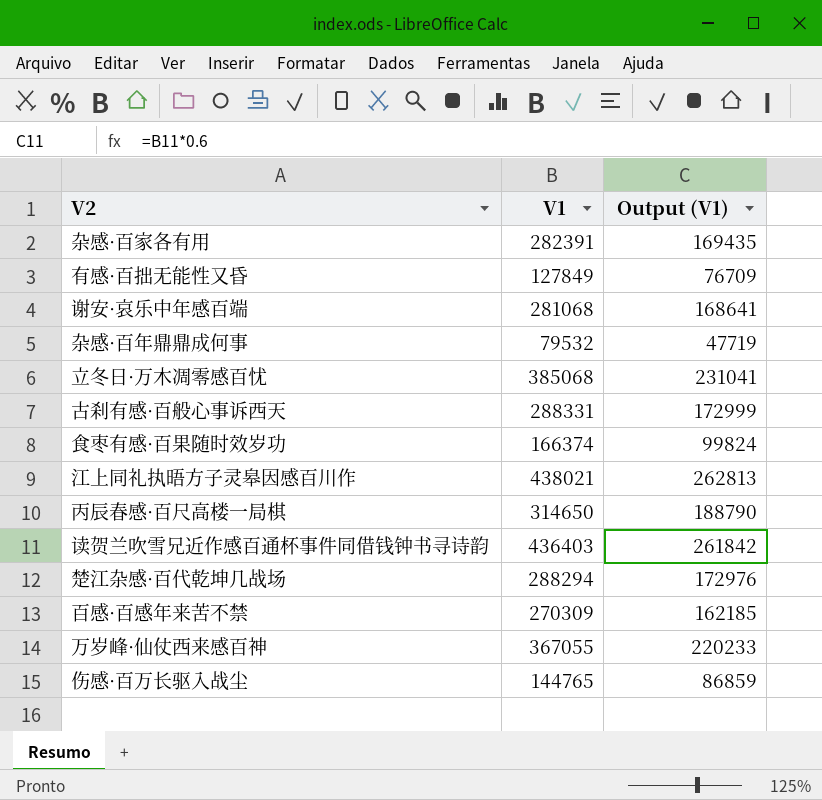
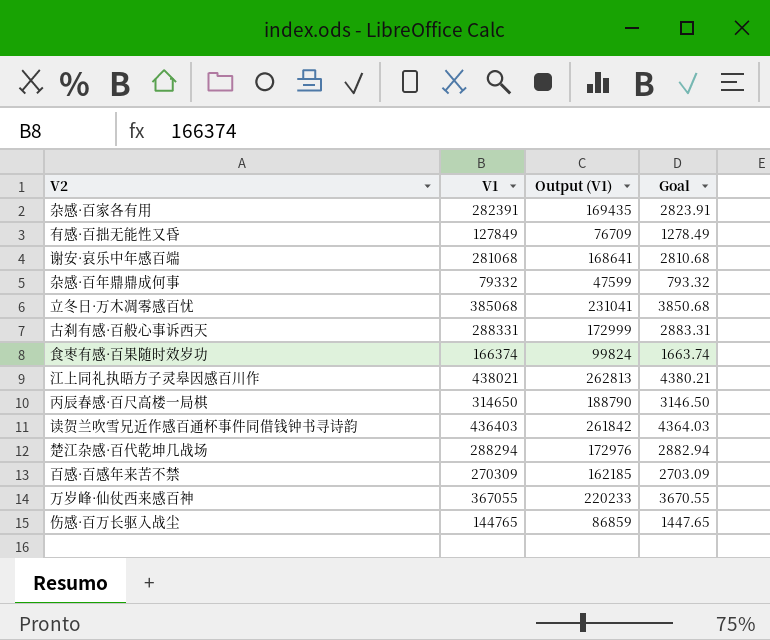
column Goal | formula: none -> [V1] * 0.01
杂感·百年鼎鼎成何事 | V1: 79532 -> 79332
杂感·百年鼎鼎成何事 | Output (V1): 47719 -> 47599

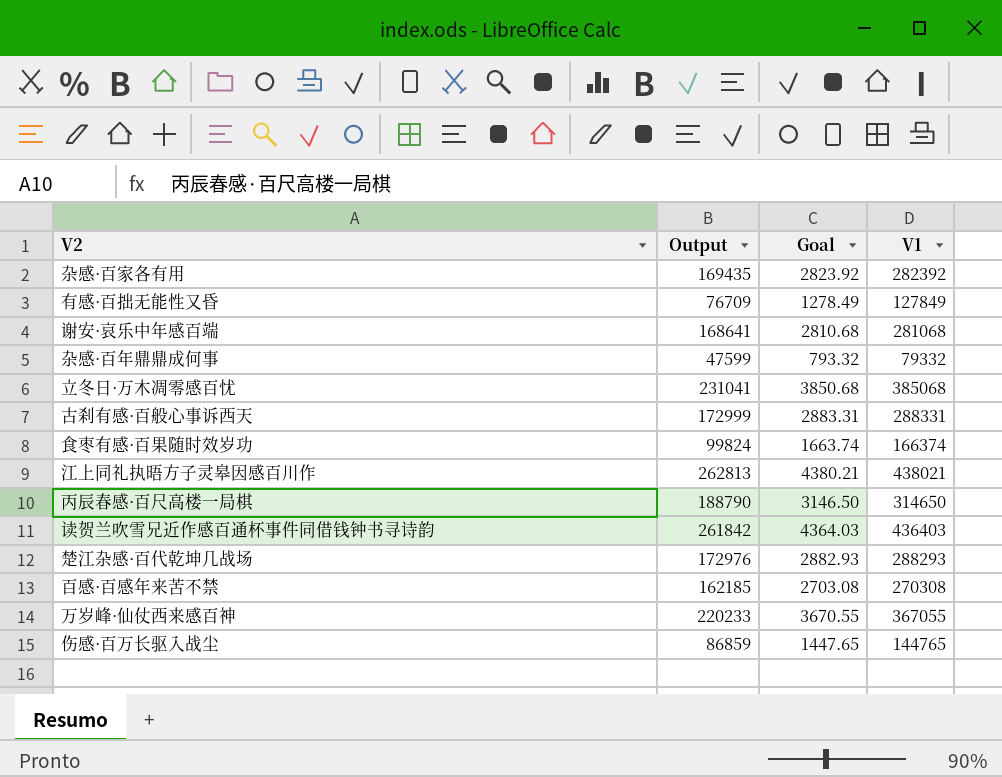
column name: Output (V1) -> Output
column V1 | position: 2 -> 4
杂感·百家各有用 | Goal: 2823.91 -> 2823.92
杂感·百家各有用 | V1: 282391 -> 282392
楚江杂感·百代乾坤几战场 | Goal: 2882.94 -> 2882.93
楚江杂感·百代乾坤几战场 | V1: 288294 -> 288293
百感·百感年来苦不禁 | Goal: 2703.09 -> 2703.08
百感·百感年来苦不禁 | V1: 270309 -> 270308

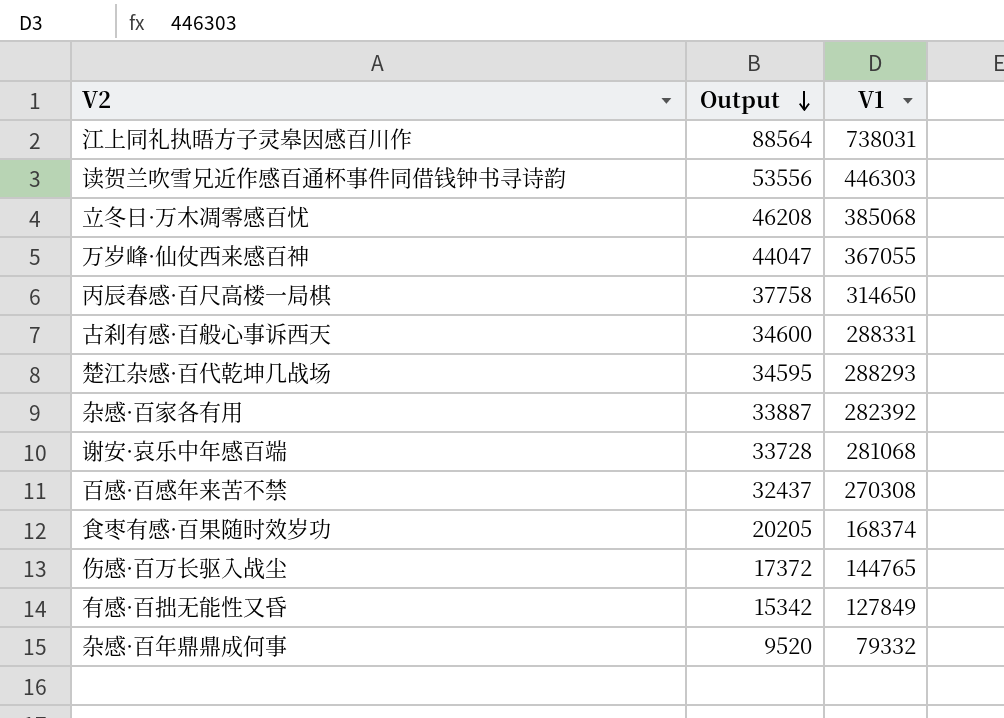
row order: none -> Output descending
column Goal | formula: [V1] * 0.01 -> none
column Output | formula: [V1] * 0.6 -> [V1] * 0.12
江上同礼执晤方子灵皋因感百川作 | V1: 438021 -> 738031
读贺兰吹雪兄近作感百通杯事件同借钱钟书寻诗韵 | V1: 436403 -> 446303
食枣有感·百果随时效岁功 | V1: 166374 -> 168374

